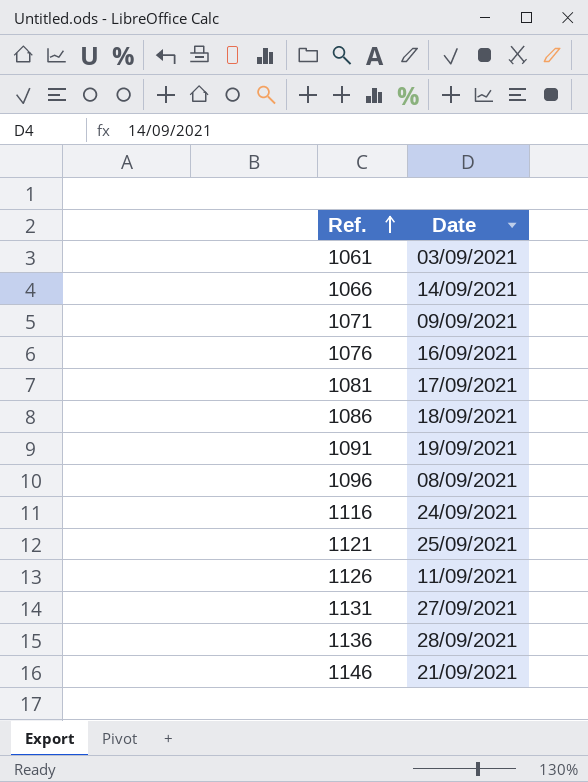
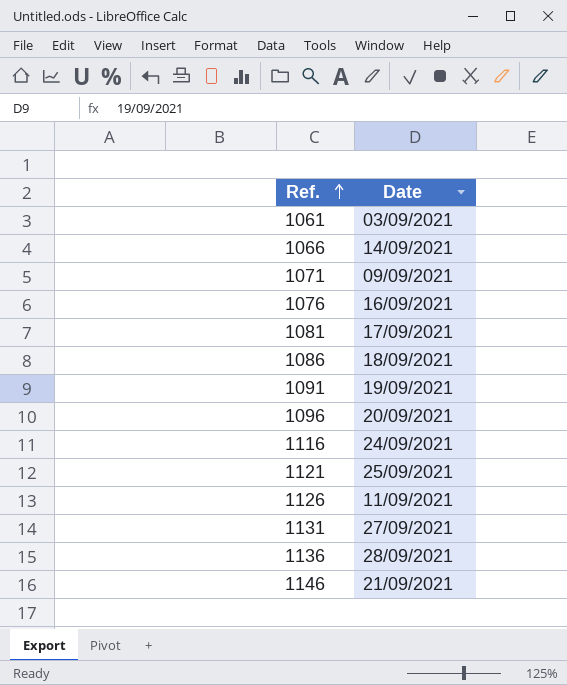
1096 | Date: 08/09/2021 -> 20/09/2021

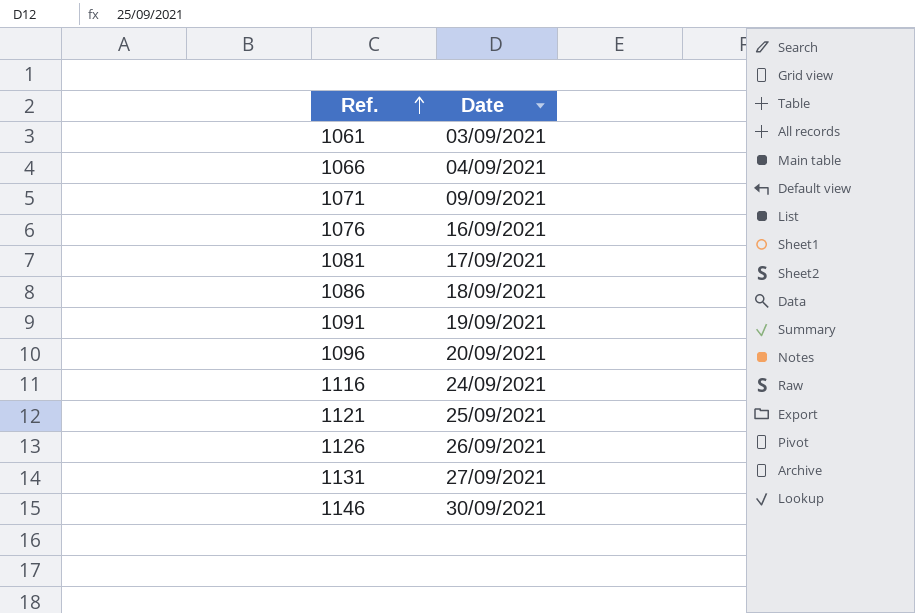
row 1136: 28/09/2021 -> none
1066 | Date: 14/09/2021 -> 04/09/2021
1126 | Date: 11/09/2021 -> 26/09/2021
1146 | Date: 21/09/2021 -> 30/09/2021

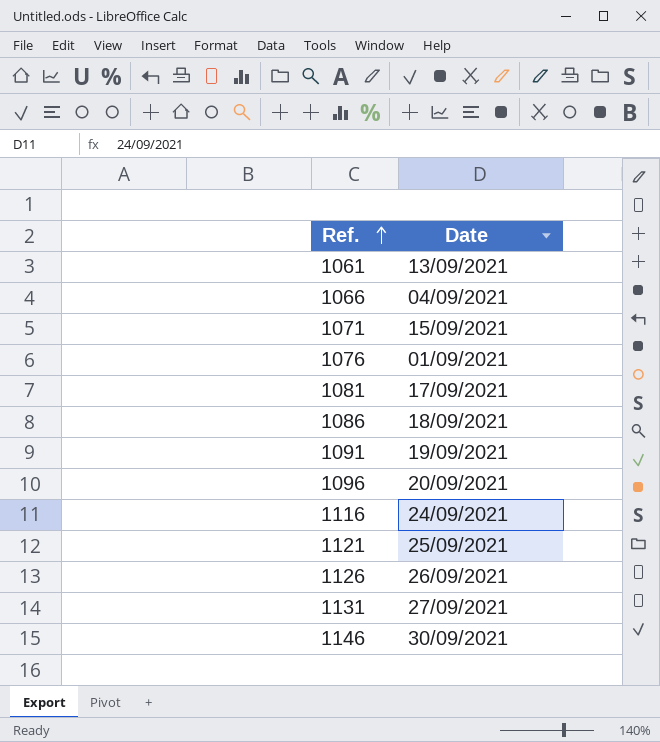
1061 | Date: 03/09/2021 -> 13/09/2021
1071 | Date: 09/09/2021 -> 15/09/2021
1076 | Date: 16/09/2021 -> 01/09/2021

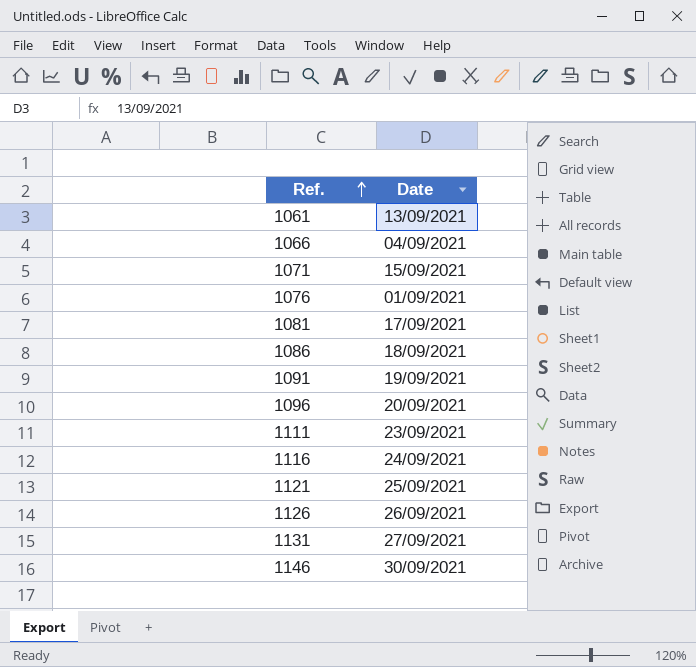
row 1111: none -> 23/09/2021

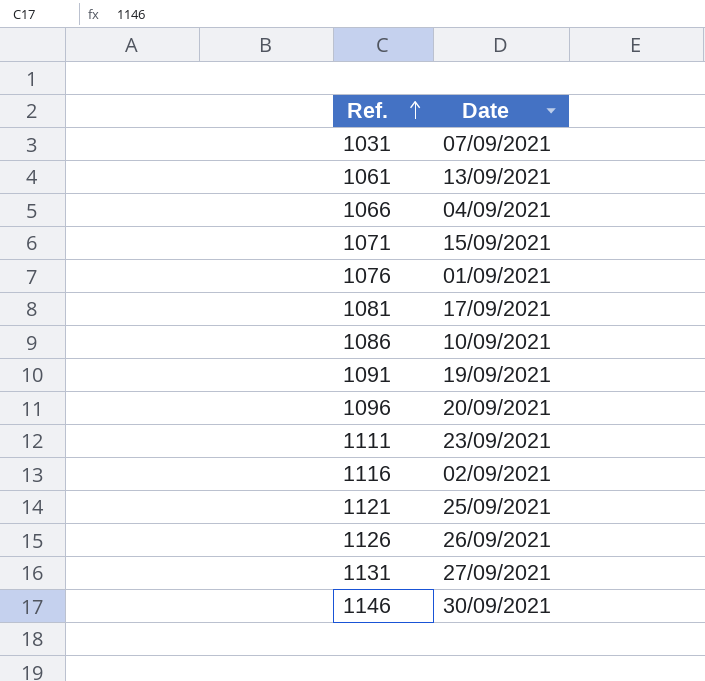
row 1031: none -> 07/09/2021
1086 | Date: 18/09/2021 -> 10/09/2021
1116 | Date: 24/09/2021 -> 02/09/2021

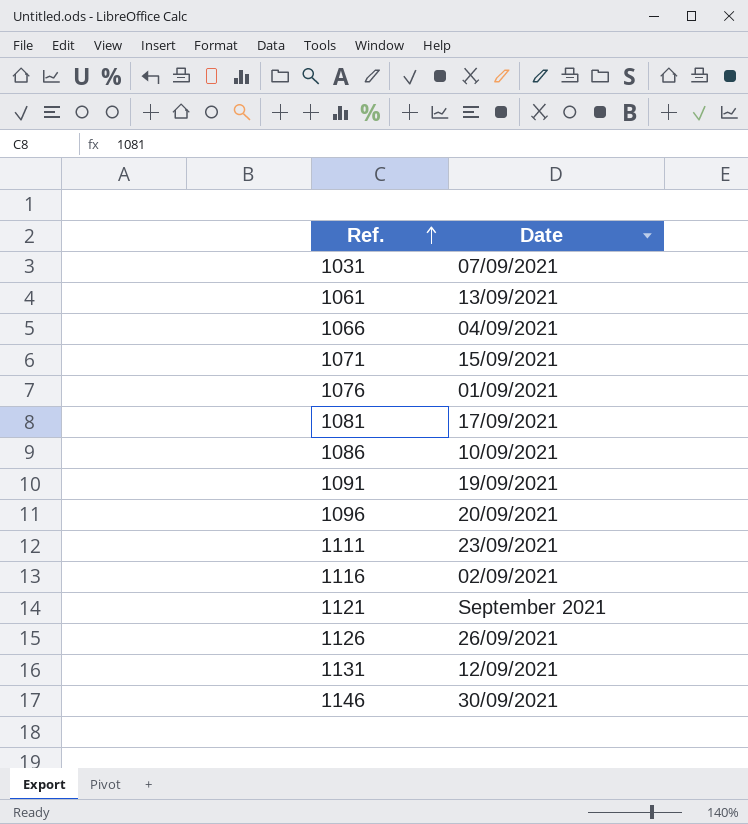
1121 | Date: 25/09/2021 -> September 2021
1131 | Date: 27/09/2021 -> 12/09/2021

